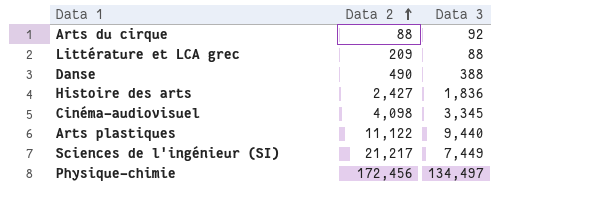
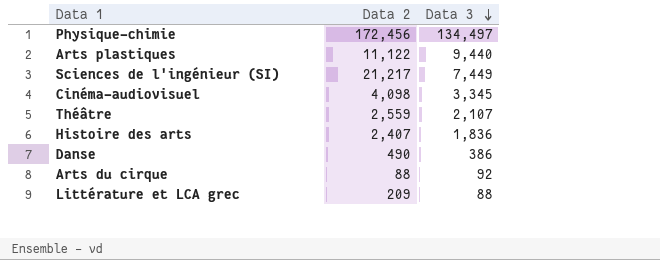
row order: Data 2 ascending -> Data 3 descending
row Théâtre: none -> 2,559 | 2,107
Histoire des arts | Data 2: 2,427 -> 2,407
Danse | Data 3: 388 -> 386

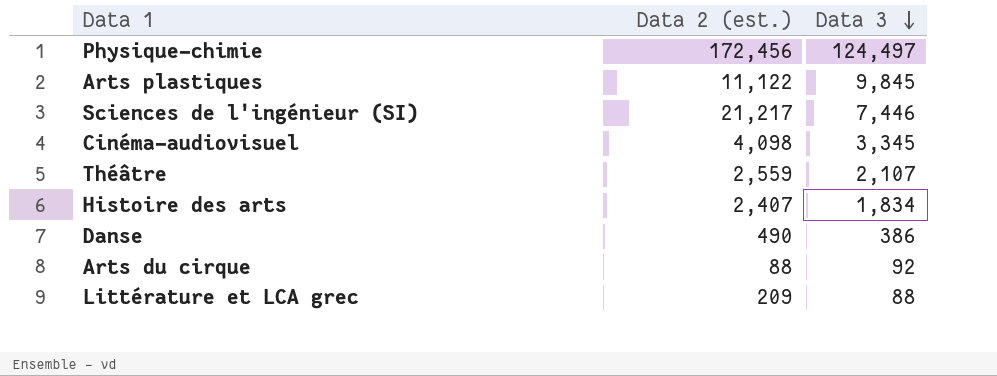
column name: Data 2 -> Data 2 (est.)
Physique-chimie | Data 3: 134,497 -> 124,497
Arts plastiques | Data 3: 9,440 -> 9,845
Sciences de l'ingénieur (SI) | Data 3: 7,449 -> 7,446
Histoire des arts | Data 3: 1,836 -> 1,834

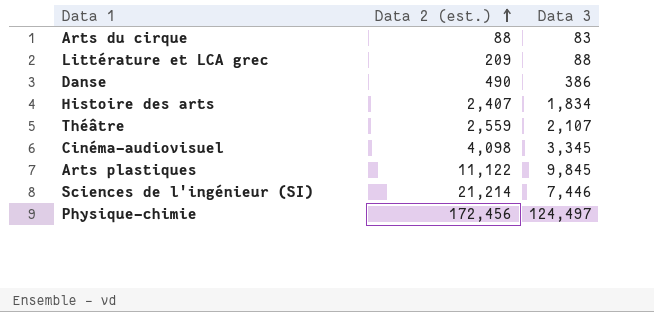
row order: Data 3 descending -> Data 2 (est.) ascending
Arts du cirque | Data 3: 92 -> 83
Sciences de l'ingénieur (SI) | Data 2 (est.): 21,217 -> 21,214

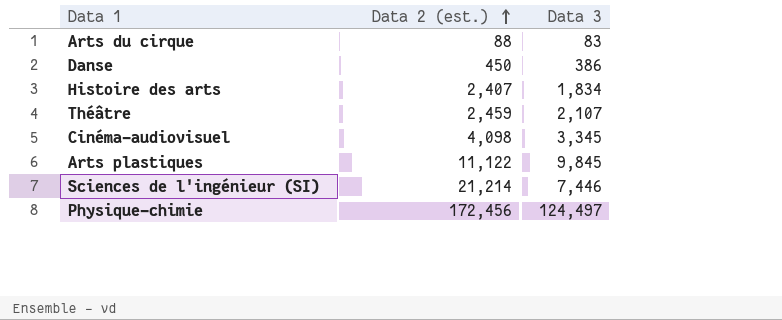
row Littérature et LCA grec: 209 | 88 -> none
Danse | Data 2 (est.): 490 -> 450
Théâtre | Data 2 (est.): 2,559 -> 2,459

